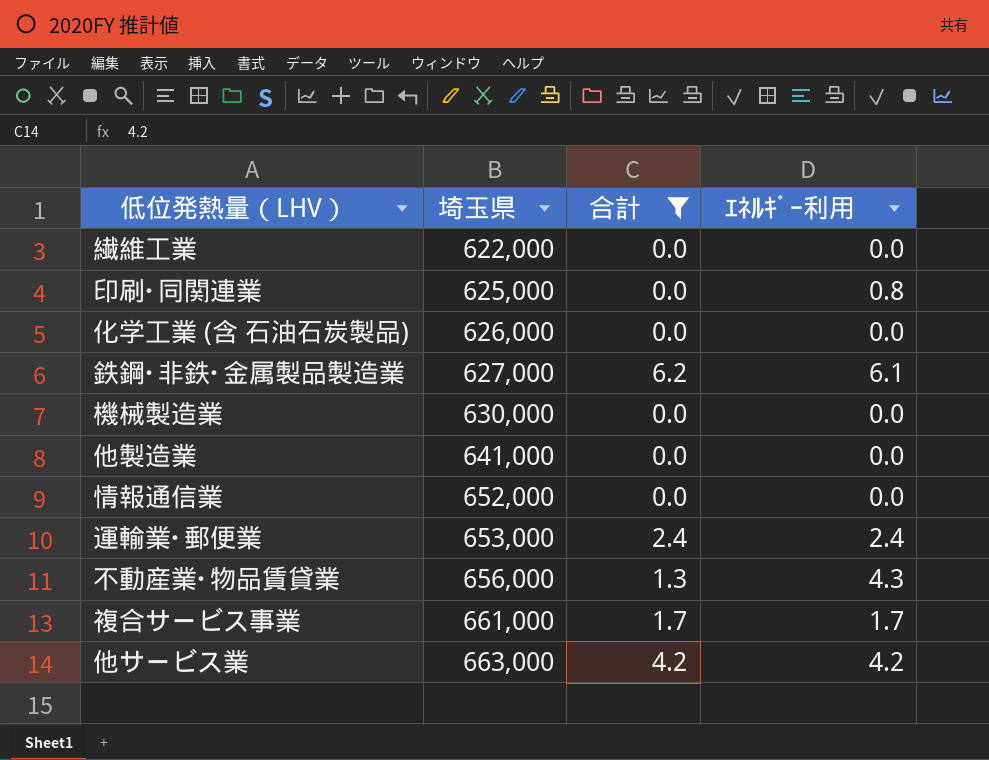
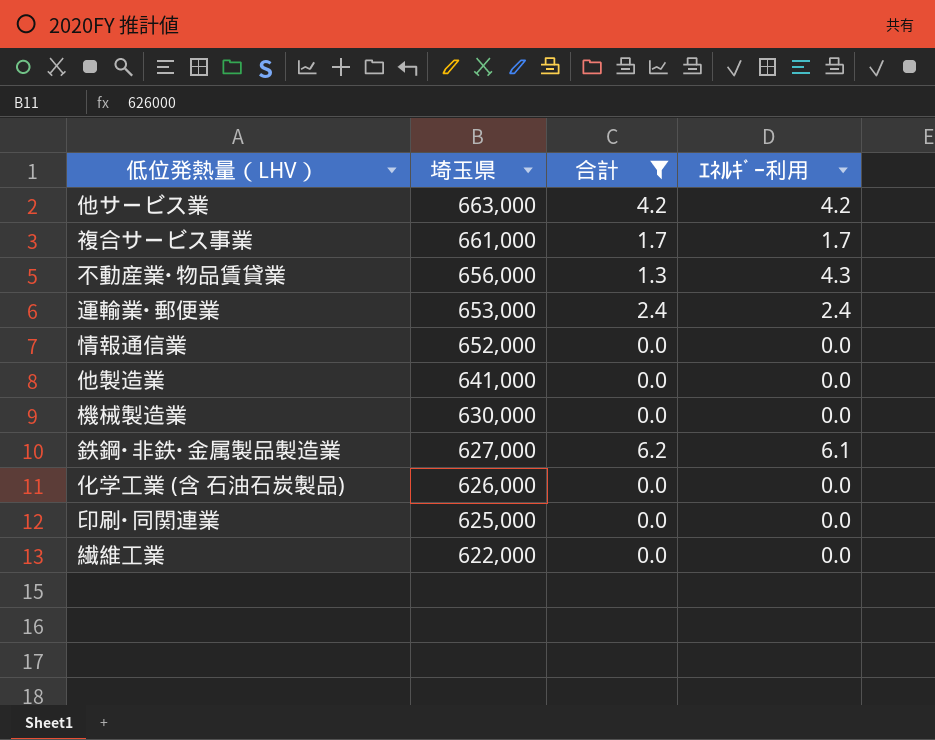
row order: 埼玉県 ascending -> 埼玉県 descending
印刷･同関連業 | ｴﾈﾙｷﾞｰ利用: 0.8 -> 0.0

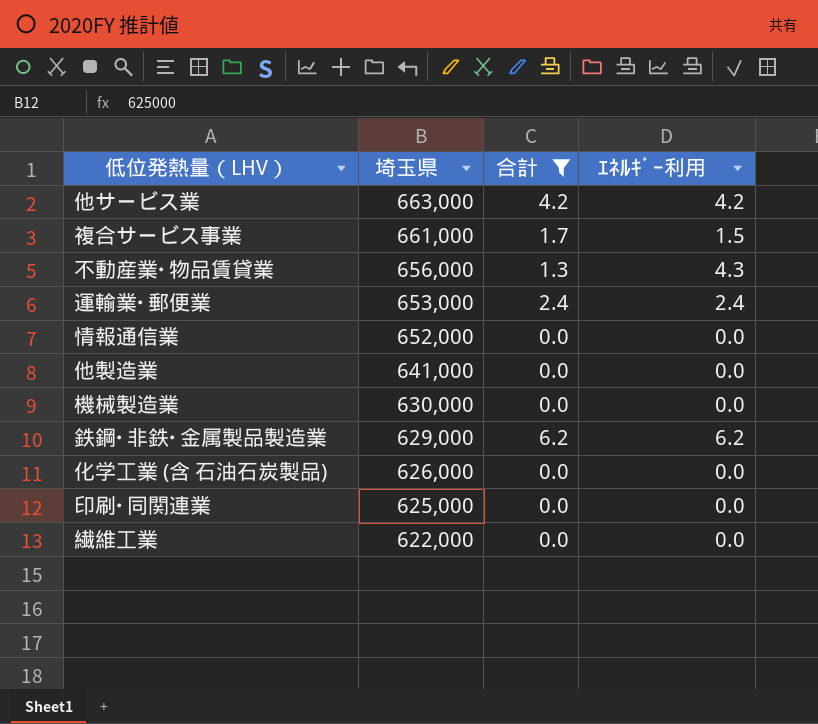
複合サービス事業 | ｴﾈﾙｷﾞｰ利用: 1.7 -> 1.5
鉄鋼･非鉄･金属製品製造業 | 埼玉県: 627,000 -> 629,000
鉄鋼･非鉄･金属製品製造業 | ｴﾈﾙｷﾞｰ利用: 6.1 -> 6.2

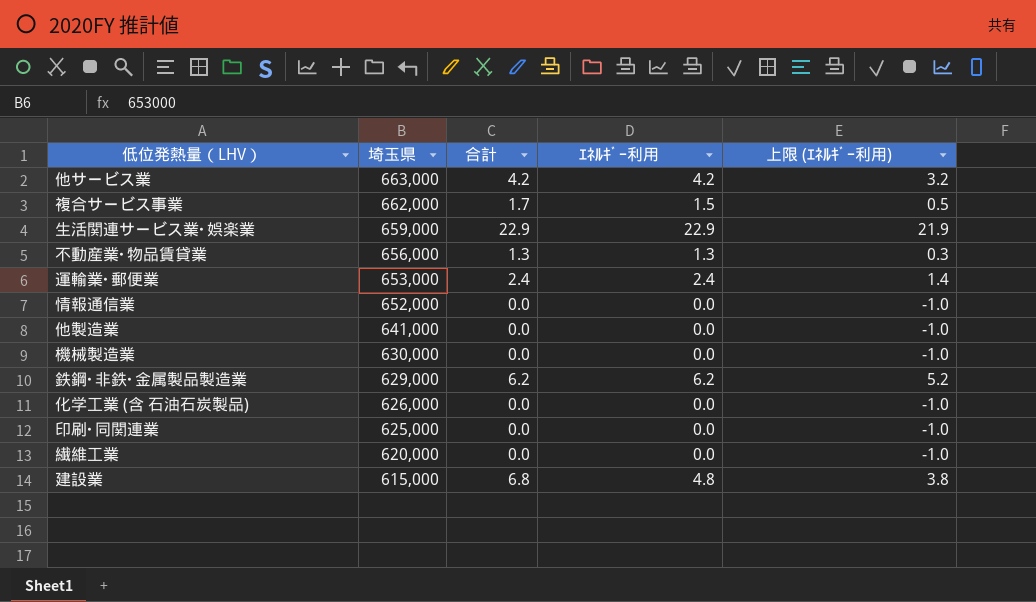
filter: 合計 <= 6.2 -> none
column 上限 (ｴﾈﾙｷﾞｰ利用) | formula: none -> [ｴﾈﾙｷﾞｰ利用] - 1
複合サービス事業 | 埼玉県: 661,000 -> 662,000
不動産業･物品賃貸業 | ｴﾈﾙｷﾞｰ利用: 4.3 -> 1.3
繊維工業 | 埼玉県: 622,000 -> 620,000

